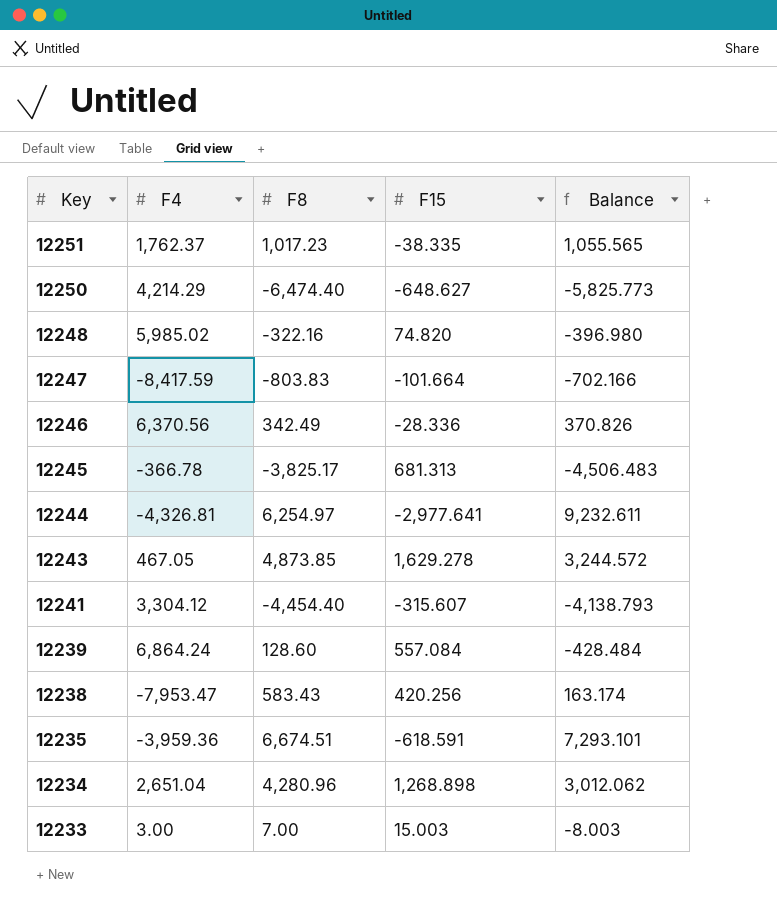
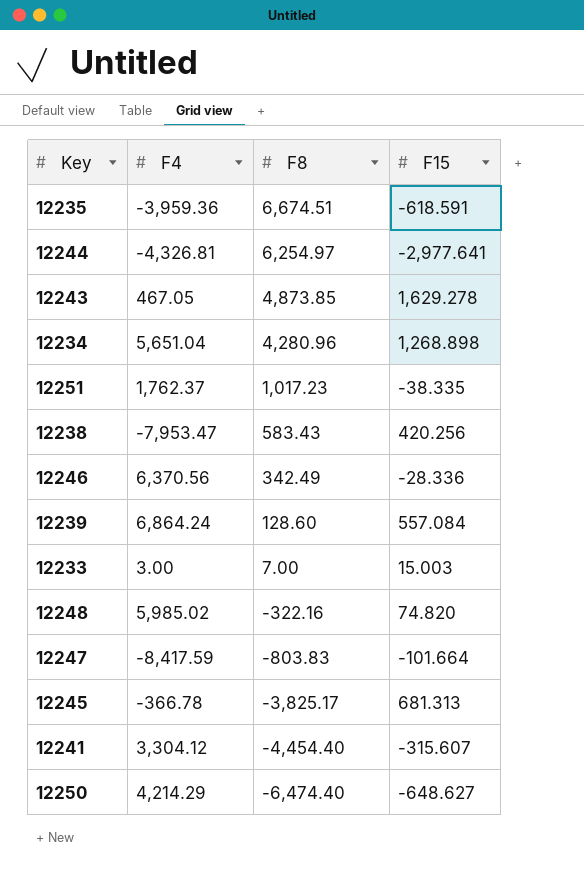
row order: Key descending -> F8 descending
column Balance | formula: [F8] - [F15] -> none
12234 | F4: 2,651.04 -> 5,651.04

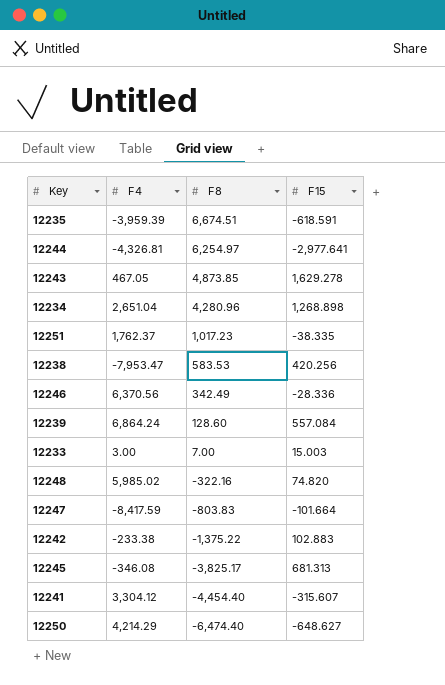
12235 | F4: -3,959.36 -> -3,959.39
12234 | F4: 5,651.04 -> 2,651.04
12238 | F8: 583.43 -> 583.53
row 12242: none -> -233.38 | -1,375.22 | 102.883
12245 | F4: -366.78 -> -346.08

